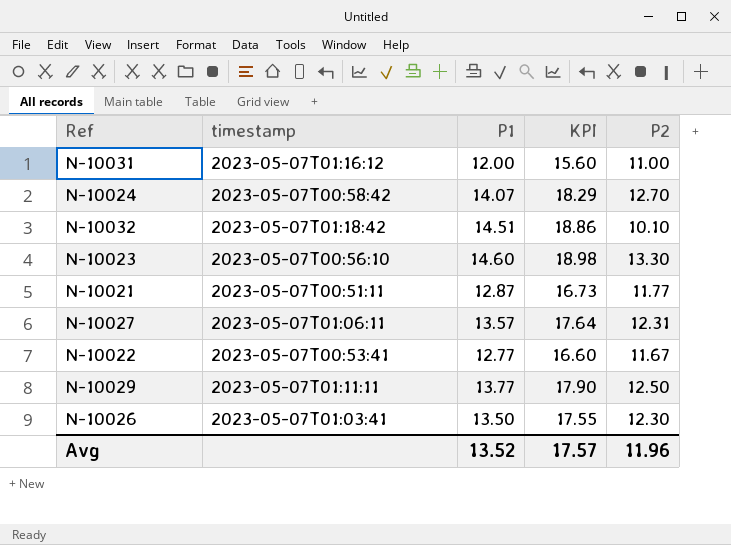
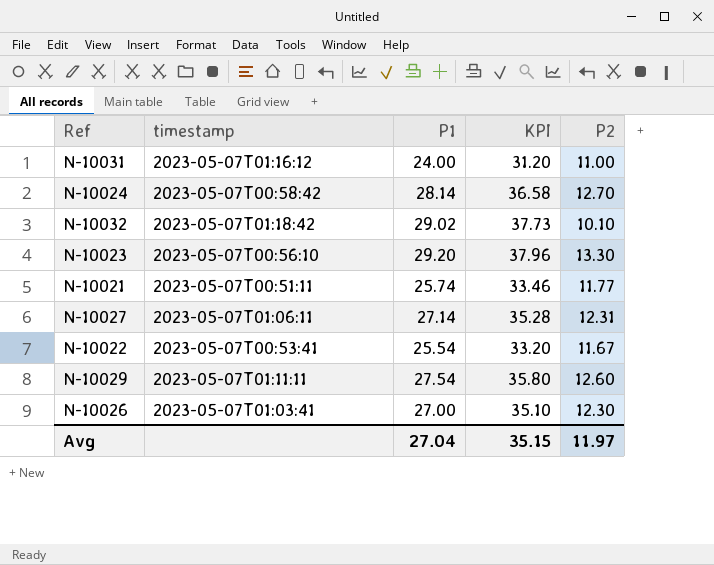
N-10031 | P1: 12.00 -> 24.00
N-10031 | KPI: 15.60 -> 31.20
N-10024 | P1: 14.07 -> 28.14
N-10024 | KPI: 18.29 -> 36.58
N-10032 | P1: 14.51 -> 29.02
N-10032 | KPI: 18.86 -> 37.73
N-10023 | P1: 14.60 -> 29.20
N-10023 | KPI: 18.98 -> 37.96
N-10021 | P1: 12.87 -> 25.74
N-10021 | KPI: 16.73 -> 33.46
N-10027 | P1: 13.57 -> 27.14
N-10027 | KPI: 17.64 -> 35.28
N-10022 | P1: 12.77 -> 25.54
N-10022 | KPI: 16.60 -> 33.20
N-10029 | P1: 13.77 -> 27.54
N-10029 | KPI: 17.90 -> 35.80
N-10029 | P2: 12.50 -> 12.60
N-10026 | P1: 13.50 -> 27.00
N-10026 | KPI: 17.55 -> 35.10
Avg | P1: 13.52 -> 27.04
Avg | KPI: 17.57 -> 35.15
Avg | P2: 11.96 -> 11.97

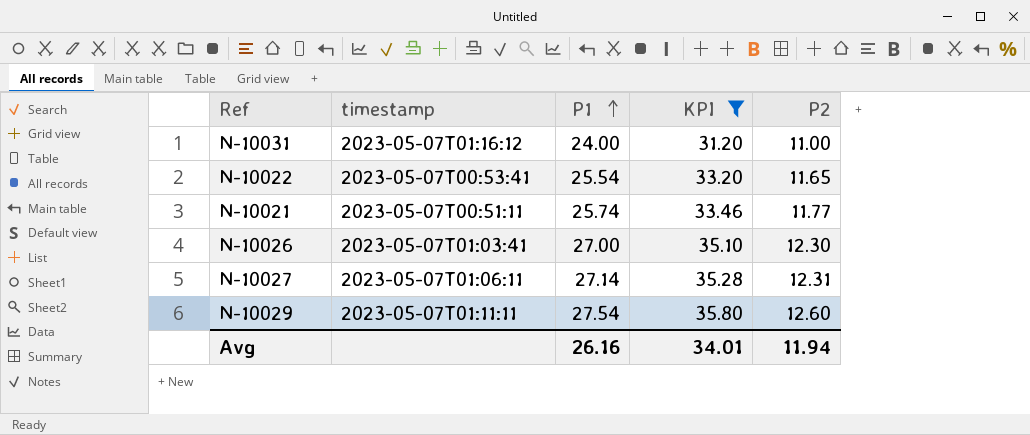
filter: none -> KPI <= 35.80
row order: none -> P1 ascending
N-10022 | P2: 11.67 -> 11.65
Avg | P1: 27.04 -> 26.16
Avg | KPI: 35.15 -> 34.01
Avg | P2: 11.97 -> 11.94

